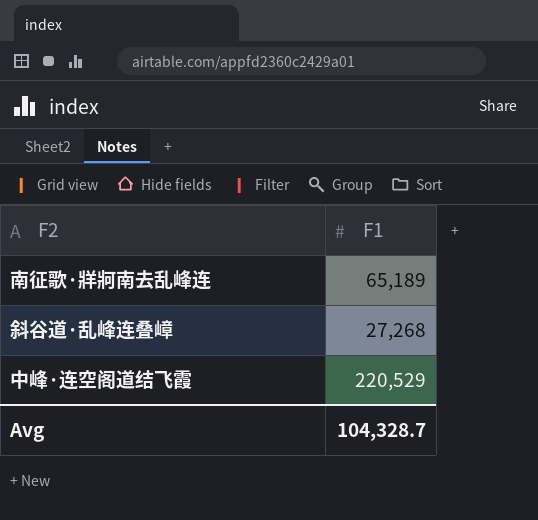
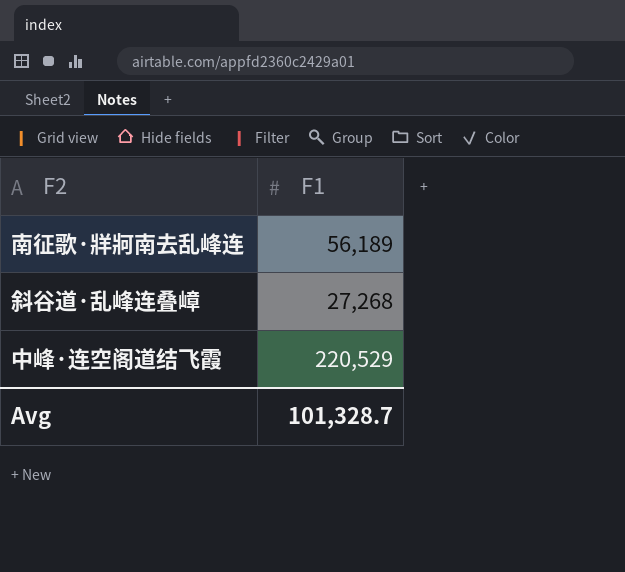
南征歌·牂牁南去乱峰连 | F1: 65,189 -> 56,189
Avg | F1: 104,328.7 -> 101,328.7

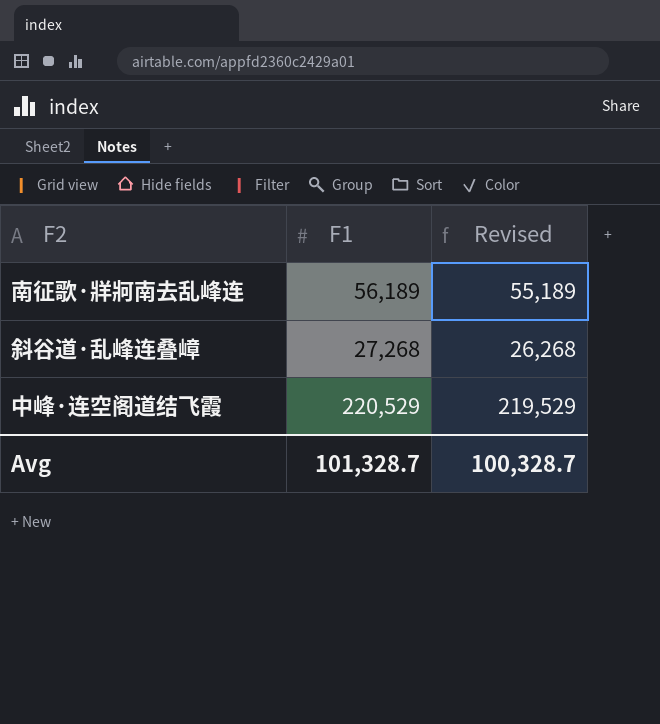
column Revised | formula: none -> [F1] - 1000

